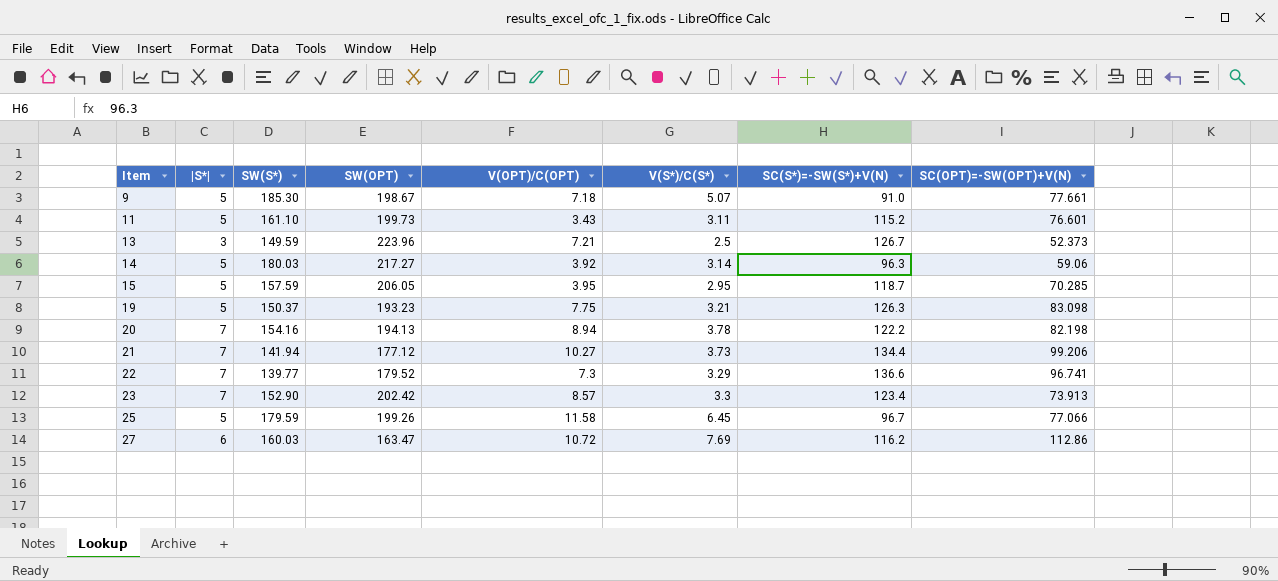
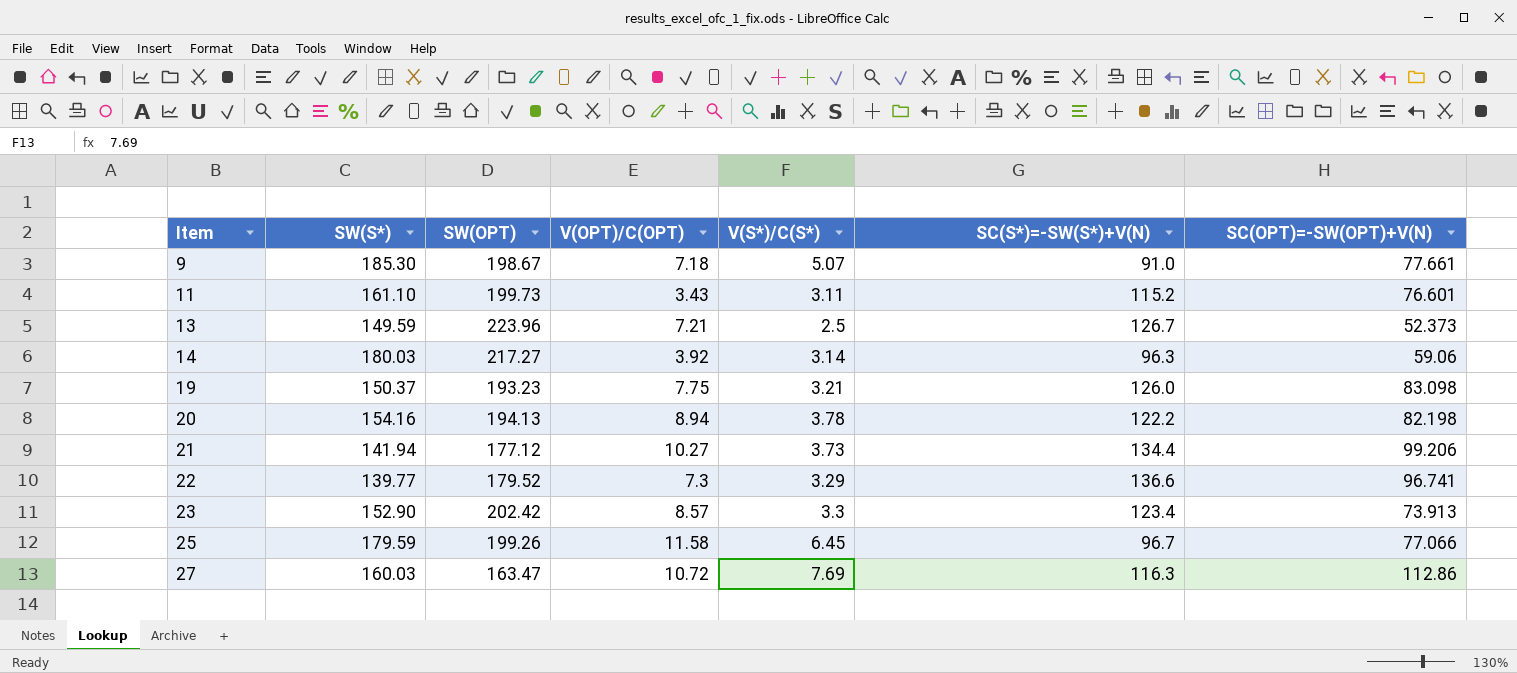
column |S*| | position: 2 -> none
row 15: 5 | 157.59 | 206.05 | 3.95 | 2.95 | 118.7 | 70.285 -> none
19 | SC(S*)=-SW(S*)+V(N): 126.3 -> 126.0
27 | SC(S*)=-SW(S*)+V(N): 116.2 -> 116.3

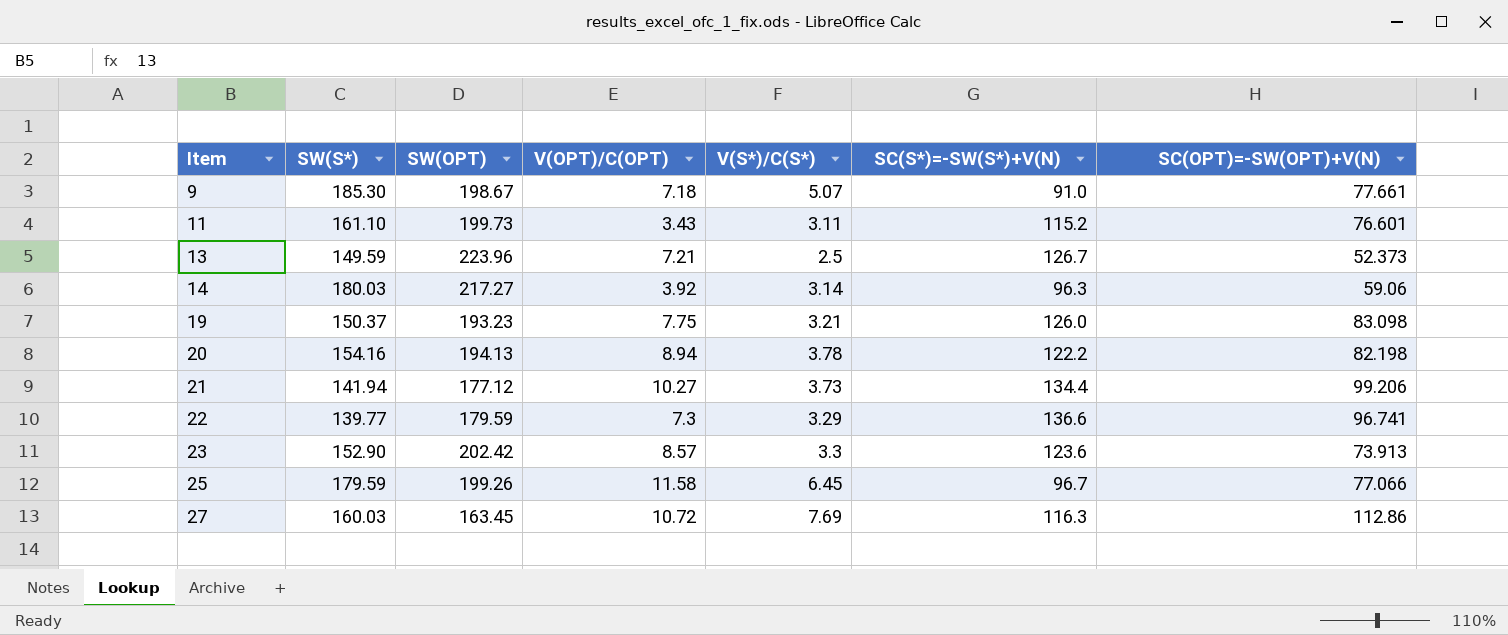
22 | SW(OPT): 179.52 -> 179.59
23 | SC(S*)=-SW(S*)+V(N): 123.4 -> 123.6
27 | SW(OPT): 163.47 -> 163.45

